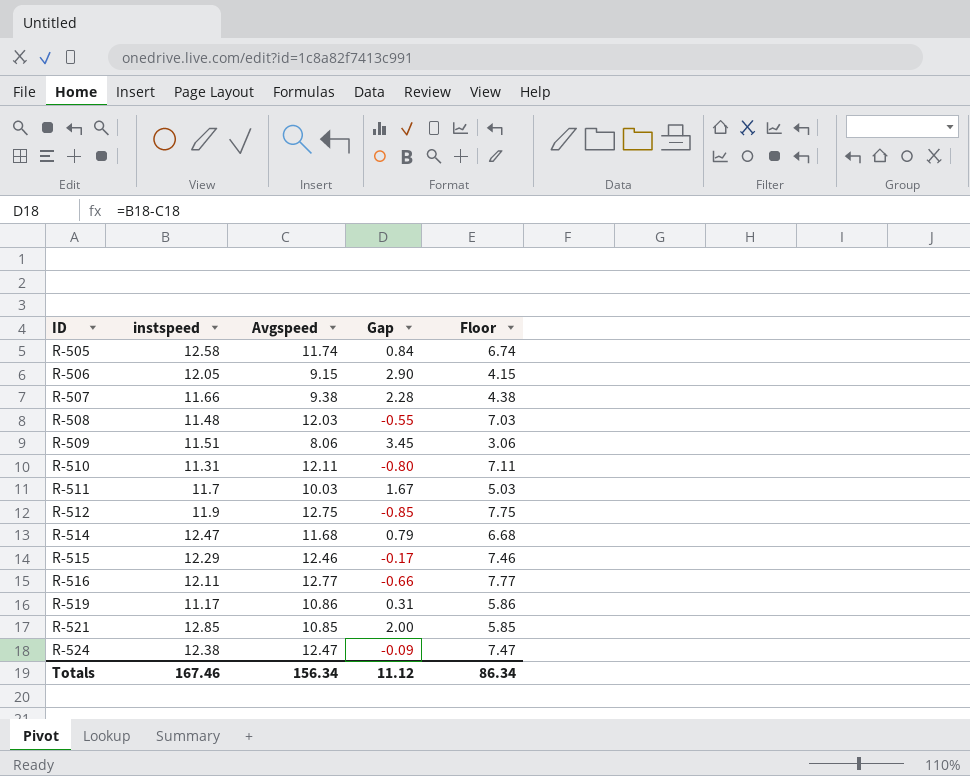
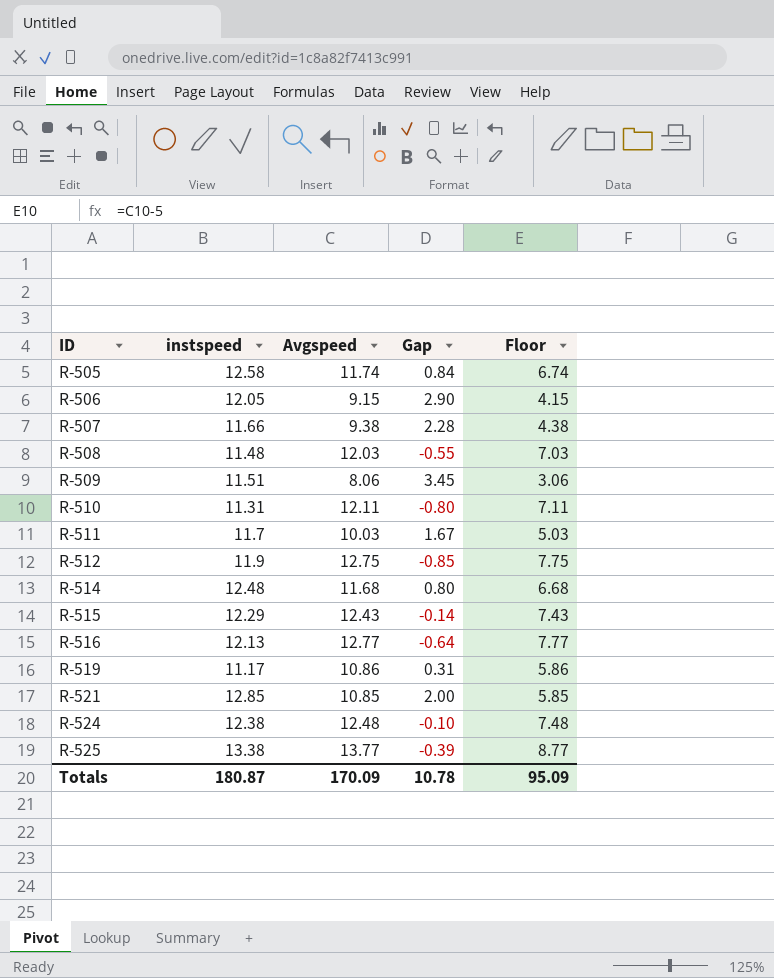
R-514 | instspeed: 12.47 -> 12.48
R-514 | Gap: 0.79 -> 0.80
R-515 | Avgspeed: 12.46 -> 12.43
R-515 | Gap: -0.17 -> -0.14
R-515 | Floor: 7.46 -> 7.43
R-516 | instspeed: 12.11 -> 12.13
R-516 | Gap: -0.66 -> -0.64
R-524 | Avgspeed: 12.47 -> 12.48
R-524 | Gap: -0.09 -> -0.10
R-524 | Floor: 7.47 -> 7.48
row R-525: none -> 13.38 | 13.77 | -0.39 | 8.77
Totals | instspeed: 167.46 -> 180.87
Totals | Avgspeed: 156.34 -> 170.09
Totals | Gap: 11.12 -> 10.78
Totals | Floor: 86.34 -> 95.09

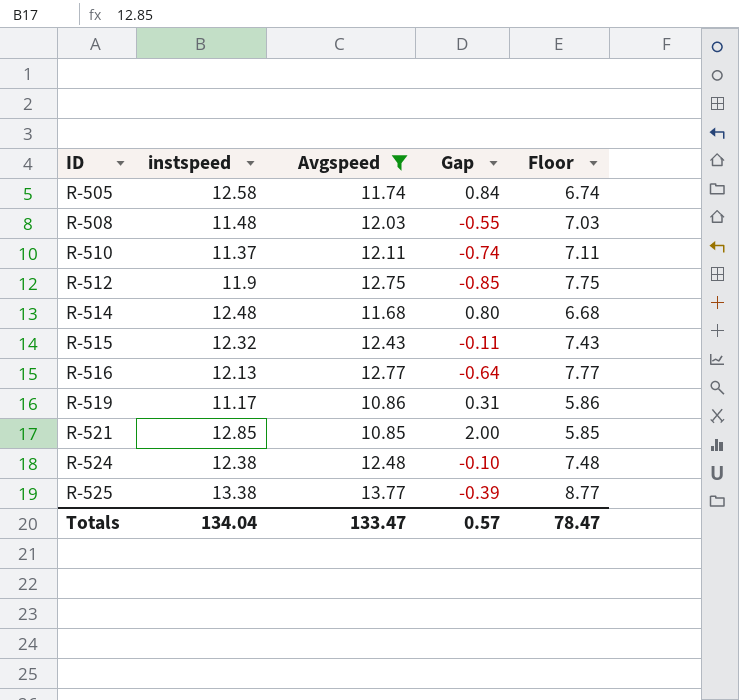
filter: none -> Avgspeed >= 10.85
R-510 | instspeed: 11.31 -> 11.37
R-510 | Gap: -0.80 -> -0.74
R-515 | instspeed: 12.29 -> 12.32
R-515 | Gap: -0.14 -> -0.11
Totals | instspeed: 180.87 -> 134.04
Totals | Avgspeed: 170.09 -> 133.47
Totals | Gap: 10.78 -> 0.57
Totals | Floor: 95.09 -> 78.47

